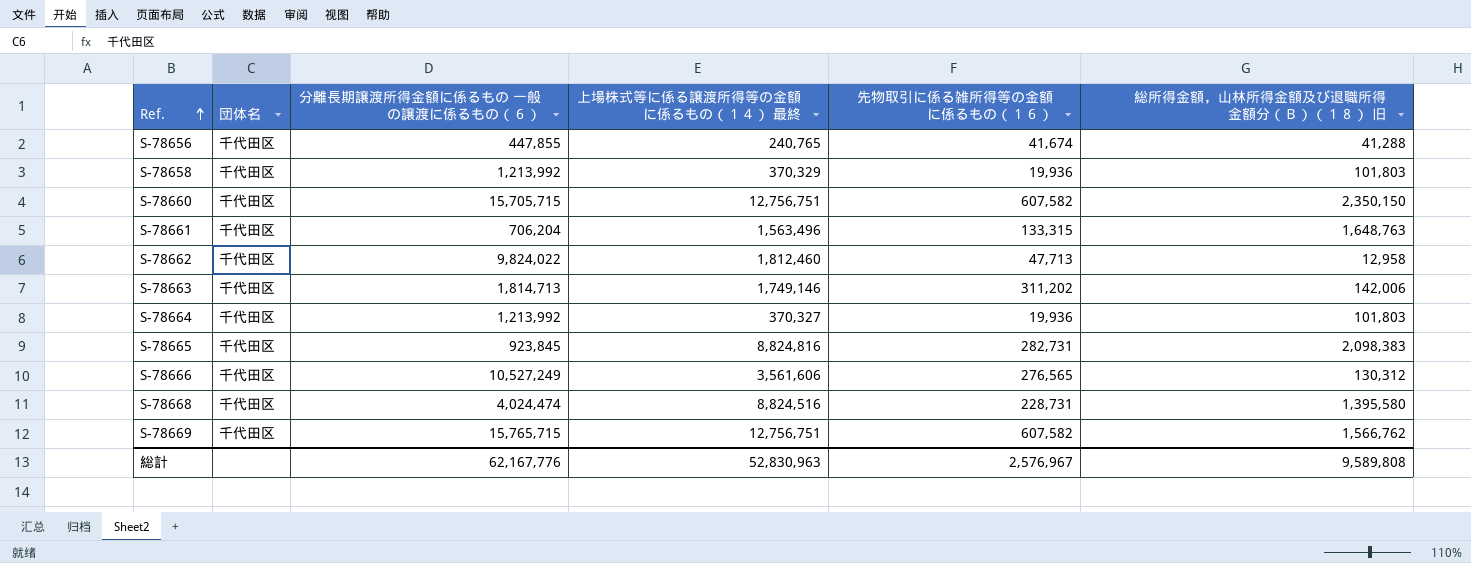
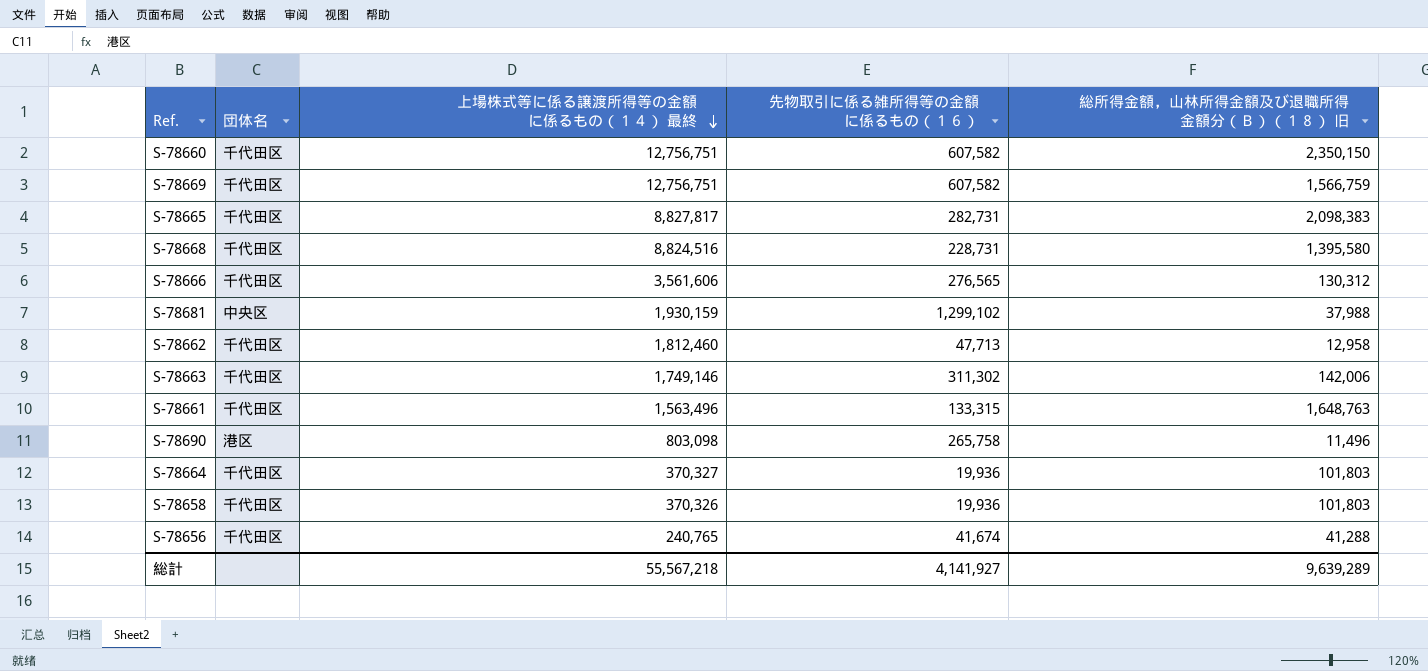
row order: Ref. ascending -> 上場株式等に係る譲渡所得等の金額に係るもの（１４） 最終 descending
column 分離長期譲渡所得金額に係るもの 一般の譲渡に係るもの（６） | position: 3 -> none
S-78669 | 総所得金額，山林所得金額及び退職所得金額分（Ｂ）（１８） 旧: 1,566,762 -> 1,566,759
S-78665 | 上場株式等に係る譲渡所得等の金額に係るもの（１４） 最終: 8,824,816 -> 8,827,817
row S-78681: none -> 中央区 | 1,930,159 | 1,299,102 | 37,988
S-78663 | 先物取引に係る雑所得等の金額に係るもの（１６）: 311,202 -> 311,302
row S-78690: none -> 港区 | 803,098 | 265,758 | 11,496
S-78658 | 上場株式等に係る譲渡所得等の金額に係るもの（１４） 最終: 370,329 -> 370,326
総計 | 上場株式等に係る譲渡所得等の金額に係るもの（１４） 最終: 52,830,963 -> 55,567,218
総計 | 先物取引に係る雑所得等の金額に係るもの（１６）: 2,576,967 -> 4,141,927
総計 | 総所得金額，山林所得金額及び退職所得金額分（Ｂ）（１８） 旧: 9,589,808 -> 9,639,289

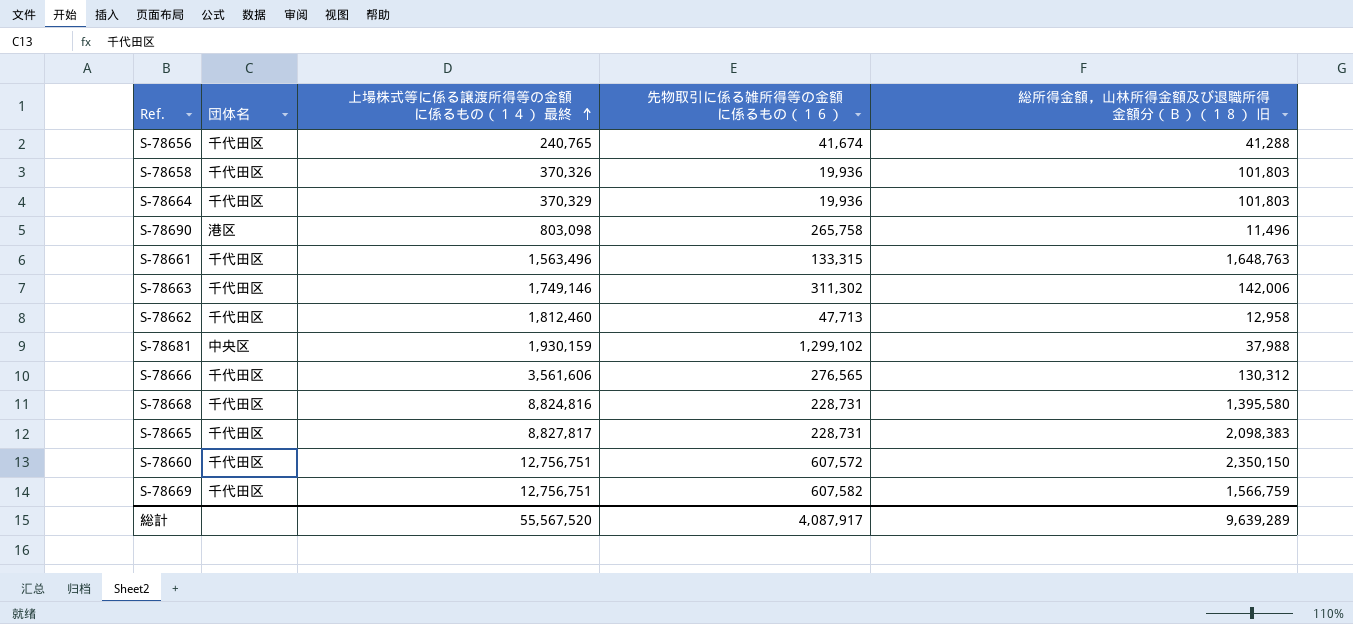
row order: 上場株式等に係る譲渡所得等の金額に係るもの（１４） 最終 descending -> 上場株式等に係る譲渡所得等の金額に係るもの（１４） 最終 ascending
S-78664 | 上場株式等に係る譲渡所得等の金額に係るもの（１４） 最終: 370,327 -> 370,329
S-78668 | 上場株式等に係る譲渡所得等の金額に係るもの（１４） 最終: 8,824,516 -> 8,824,816
S-78665 | 先物取引に係る雑所得等の金額に係るもの（１６）: 282,731 -> 228,731
S-78660 | 先物取引に係る雑所得等の金額に係るもの（１６）: 607,582 -> 607,572
総計 | 上場株式等に係る譲渡所得等の金額に係るもの（１４） 最終: 55,567,218 -> 55,567,520
総計 | 先物取引に係る雑所得等の金額に係るもの（１６）: 4,141,927 -> 4,087,917

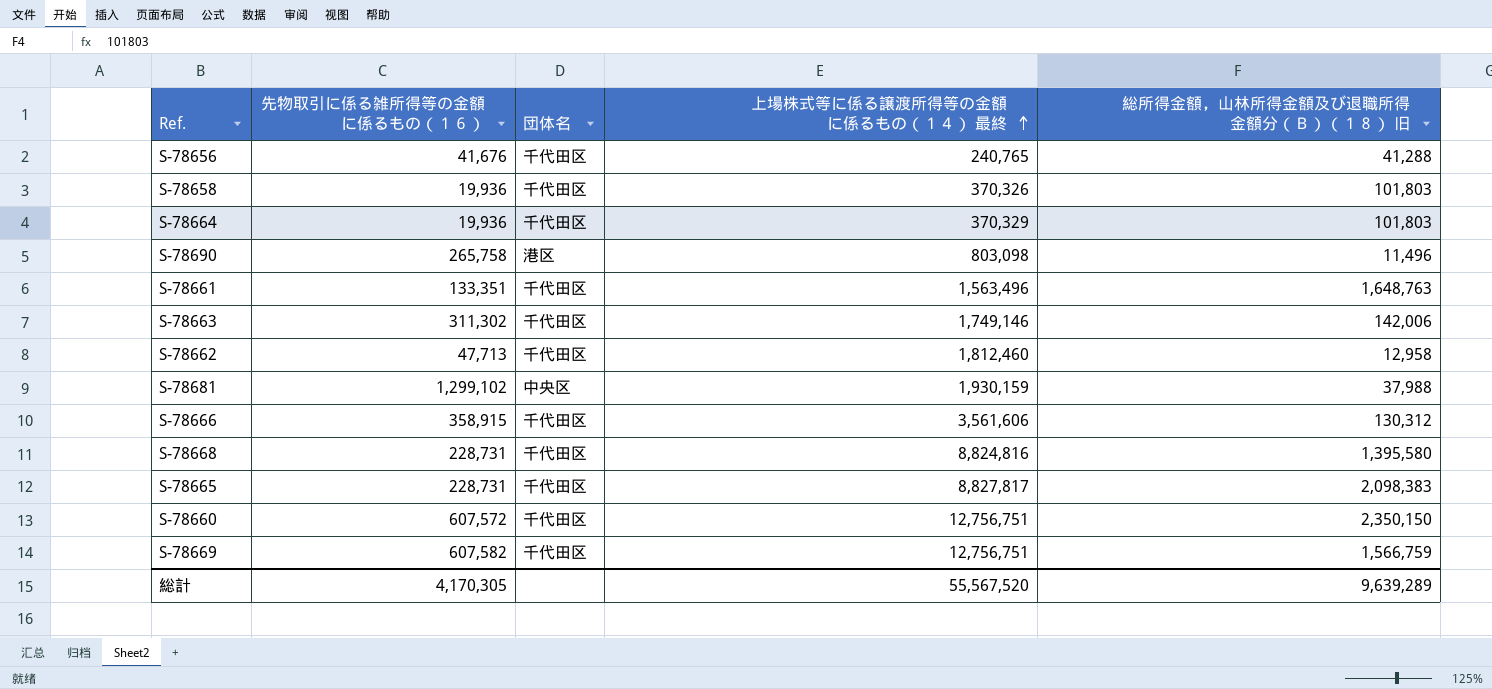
column 先物取引に係る雑所得等の金額に係るもの（１６） | position: 4 -> 2
S-78656 | 先物取引に係る雑所得等の金額に係るもの（１６）: 41,674 -> 41,676
S-78661 | 先物取引に係る雑所得等の金額に係るもの（１６）: 133,315 -> 133,351
S-78666 | 先物取引に係る雑所得等の金額に係るもの（１６）: 276,565 -> 358,915
総計 | 先物取引に係る雑所得等の金額に係るもの（１６）: 4,087,917 -> 4,170,305

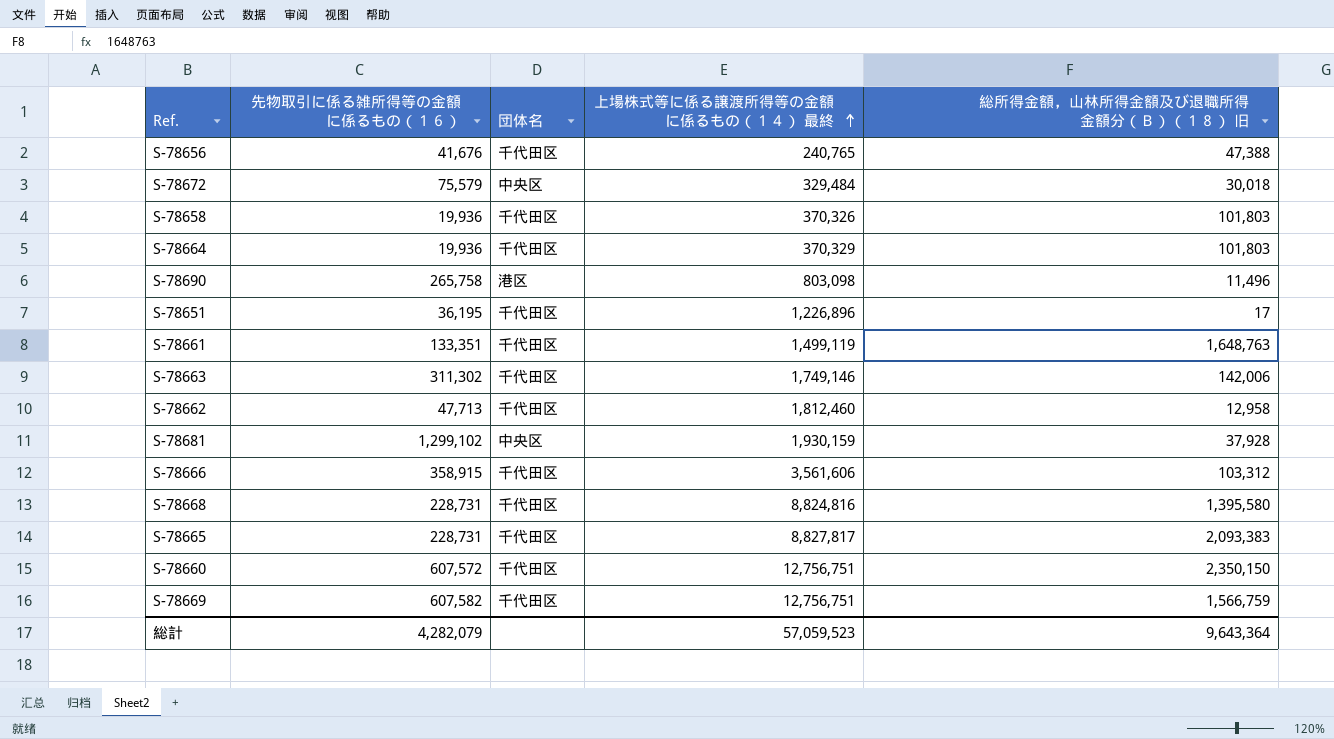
S-78656 | 総所得金額，山林所得金額及び退職所得金額分（Ｂ）（１８） 旧: 41,288 -> 47,388
row S-78672: none -> 75,579 | 中央区 | 329,484 | 30,018
row S-78651: none -> 36,195 | 千代田区 | 1,226,896 | 17
S-78661 | 上場株式等に係る譲渡所得等の金額に係るもの（１４） 最終: 1,563,496 -> 1,499,119
S-78681 | 総所得金額，山林所得金額及び退職所得金額分（Ｂ）（１８） 旧: 37,988 -> 37,928
S-78666 | 総所得金額，山林所得金額及び退職所得金額分（Ｂ）（１８） 旧: 130,312 -> 103,312
S-78665 | 総所得金額，山林所得金額及び退職所得金額分（Ｂ）（１８） 旧: 2,098,383 -> 2,093,383
総計 | 先物取引に係る雑所得等の金額に係るもの（１６）: 4,170,305 -> 4,282,079
総計 | 上場株式等に係る譲渡所得等の金額に係るもの（１４） 最終: 55,567,520 -> 57,059,523
総計 | 総所得金額，山林所得金額及び退職所得金額分（Ｂ）（１８） 旧: 9,639,289 -> 9,643,364

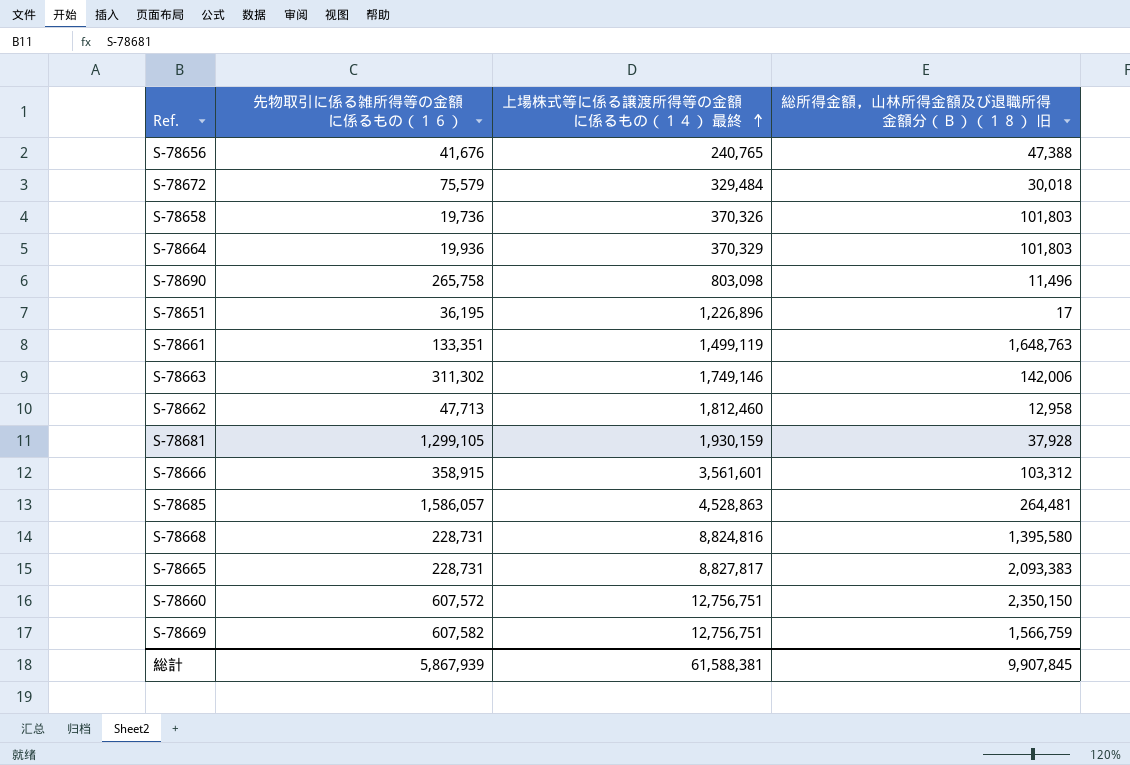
column 団体名 | position: 3 -> none
S-78658 | 先物取引に係る雑所得等の金額に係るもの（１６）: 19,936 -> 19,736
S-78681 | 先物取引に係る雑所得等の金額に係るもの（１６）: 1,299,102 -> 1,299,105
S-78666 | 上場株式等に係る譲渡所得等の金額に係るもの（１４） 最終: 3,561,606 -> 3,561,601
row S-78685: none -> 1,586,057 | 4,528,863 | 264,481
総計 | 先物取引に係る雑所得等の金額に係るもの（１６）: 4,282,079 -> 5,867,939
総計 | 上場株式等に係る譲渡所得等の金額に係るもの（１４） 最終: 57,059,523 -> 61,588,381
総計 | 総所得金額，山林所得金額及び退職所得金額分（Ｂ）（１８） 旧: 9,643,364 -> 9,907,845

